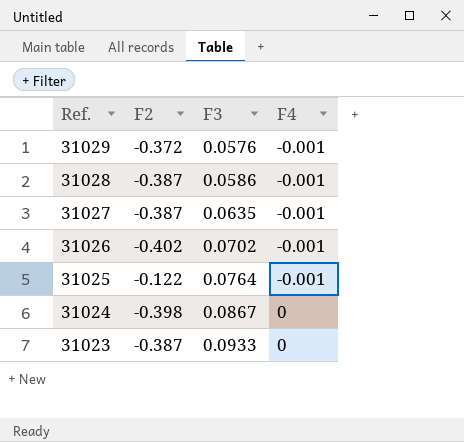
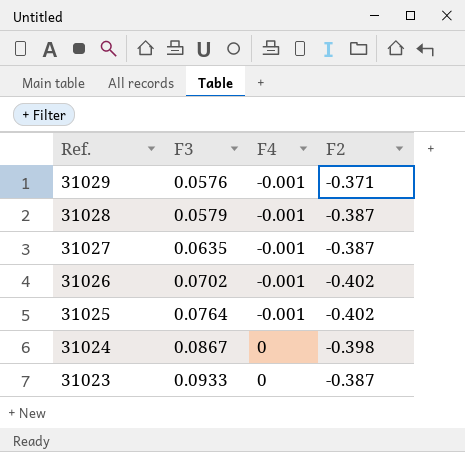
column F2 | position: 2 -> 4
31029 | F2: -0.372 -> -0.371
31028 | F3: 0.0586 -> 0.0579
31025 | F2: -0.122 -> -0.402

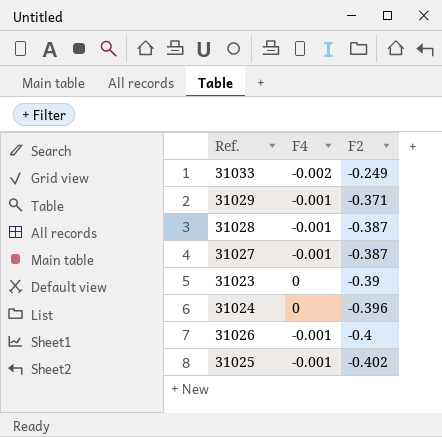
row order: Ref. descending -> F2 descending
column F3 | position: 2 -> none
row 31033: none -> -0.002 | -0.249
31023 | F2: -0.387 -> -0.39
31024 | F2: -0.398 -> -0.396
31026 | F2: -0.402 -> -0.4

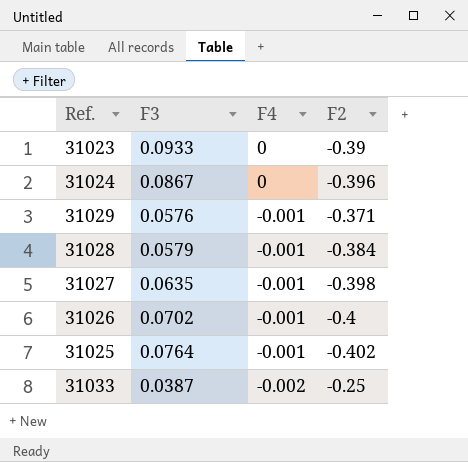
row order: F2 descending -> F4 descending
column F3 | position: none -> 2
31028 | F2: -0.387 -> -0.384
31027 | F2: -0.387 -> -0.398
31033 | F2: -0.249 -> -0.25

